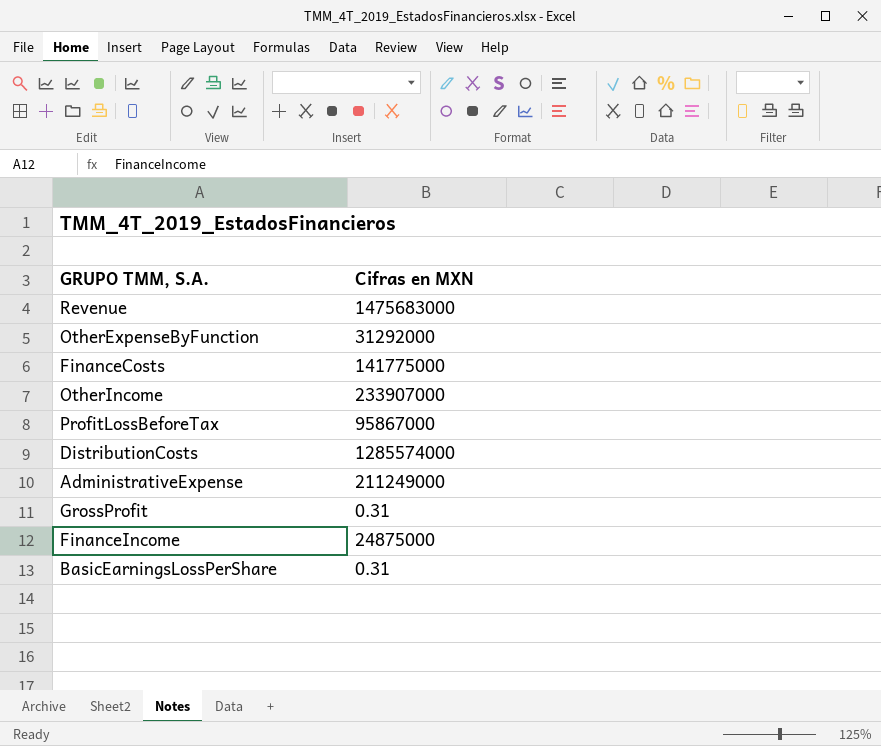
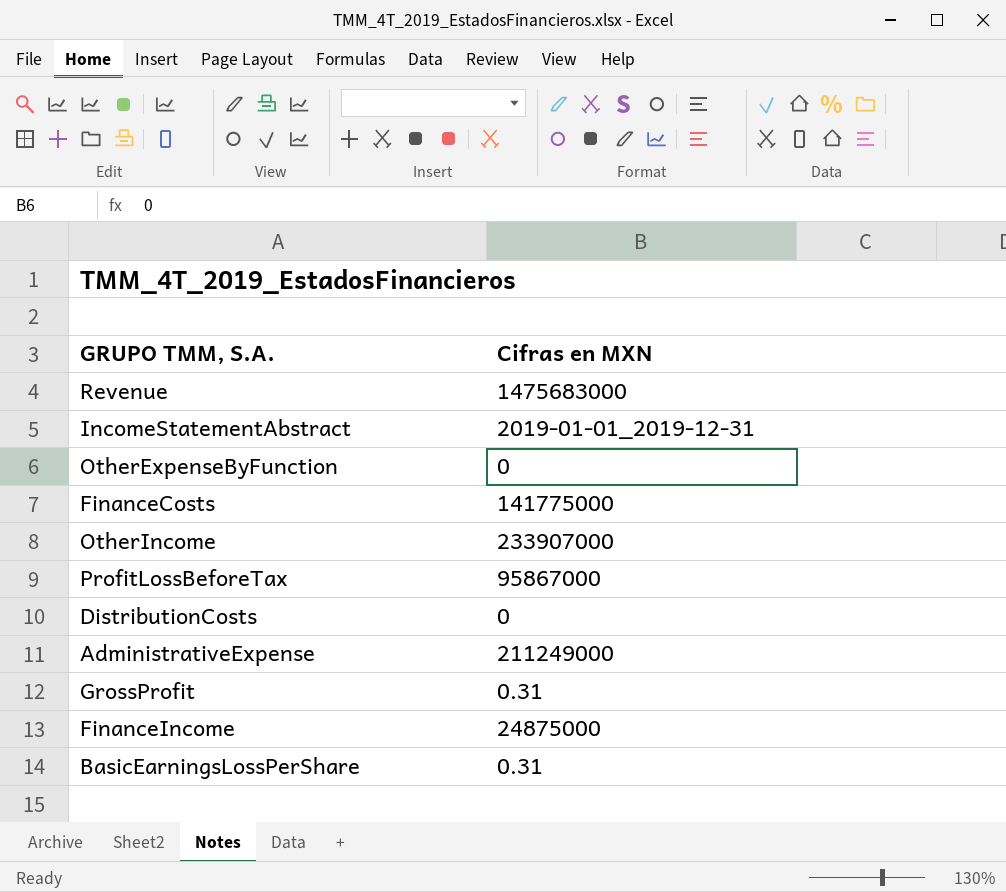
row IncomeStatementAbstract: none -> 2019-01-01_2019-12-31
OtherExpenseByFunction | Cifras en MXN: 31292000 -> 0
DistributionCosts | Cifras en MXN: 1285574000 -> 0

